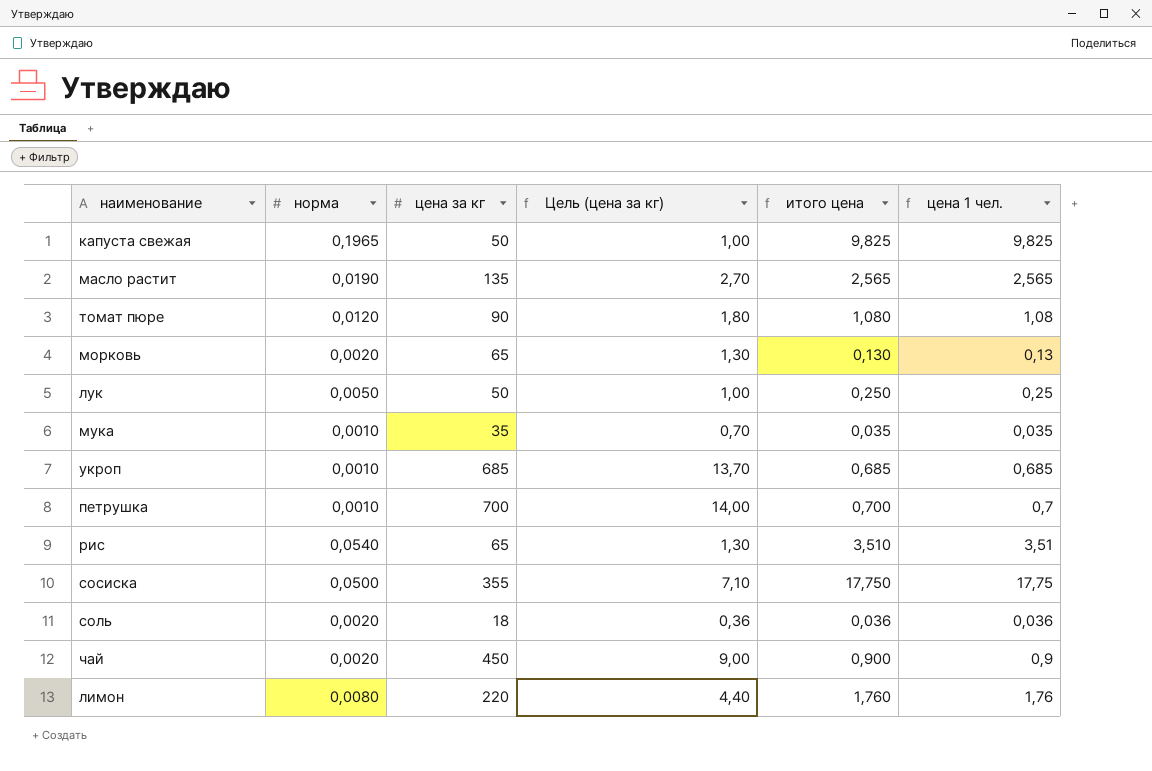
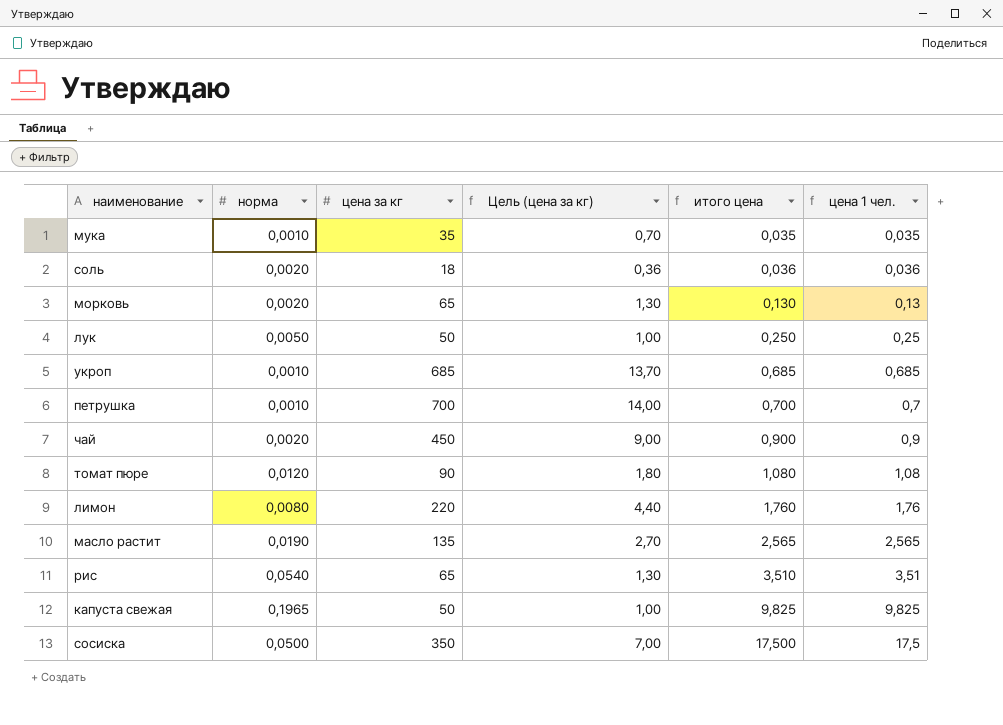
row order: none -> итого цена ascending
сосиска | цена за кг: 355 -> 350
сосиска | Цель (цена за кг): 7,10 -> 7,00
сосиска | итого цена: 17,750 -> 17,500
сосиска | цена 1 чел.: 17,75 -> 17,5

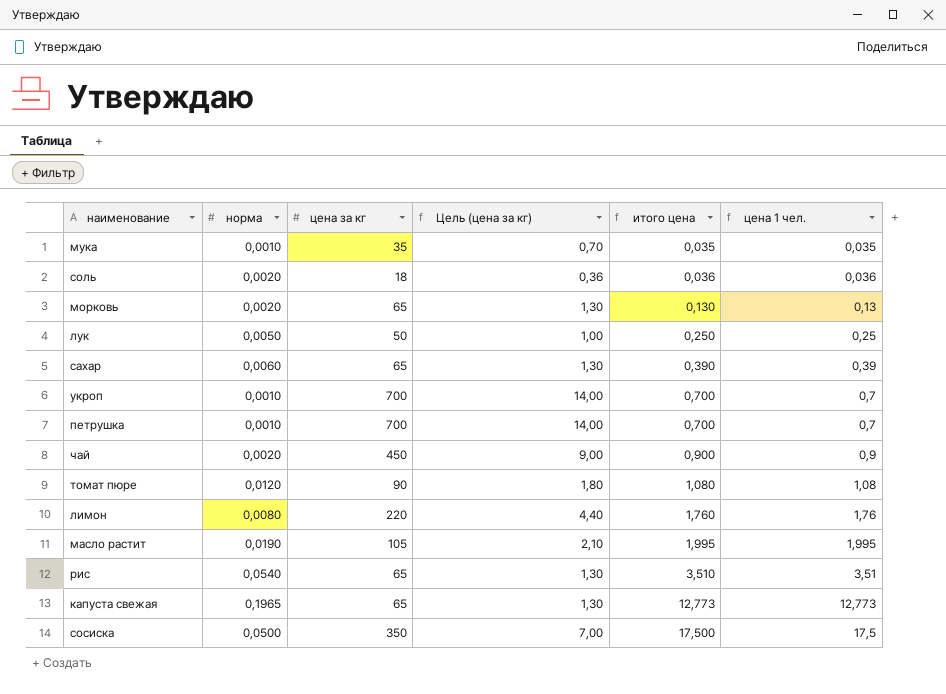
row сахар: none -> 0,0060 | 65 | 1,30 | 0,390 | 0,39
укроп | цена за кг: 685 -> 700
укроп | Цель (цена за кг): 13,70 -> 14,00
укроп | итого цена: 0,685 -> 0,700
укроп | цена 1 чел.: 0,685 -> 0,7
масло растит | цена за кг: 135 -> 105
масло растит | Цель (цена за кг): 2,70 -> 2,10
масло растит | итого цена: 2,565 -> 1,995
масло растит | цена 1 чел.: 2,565 -> 1,995
капуста свежая | цена за кг: 50 -> 65
капуста свежая | Цель (цена за кг): 1,00 -> 1,30
капуста свежая | итого цена: 9,825 -> 12,773
капуста свежая | цена 1 чел.: 9,825 -> 12,773

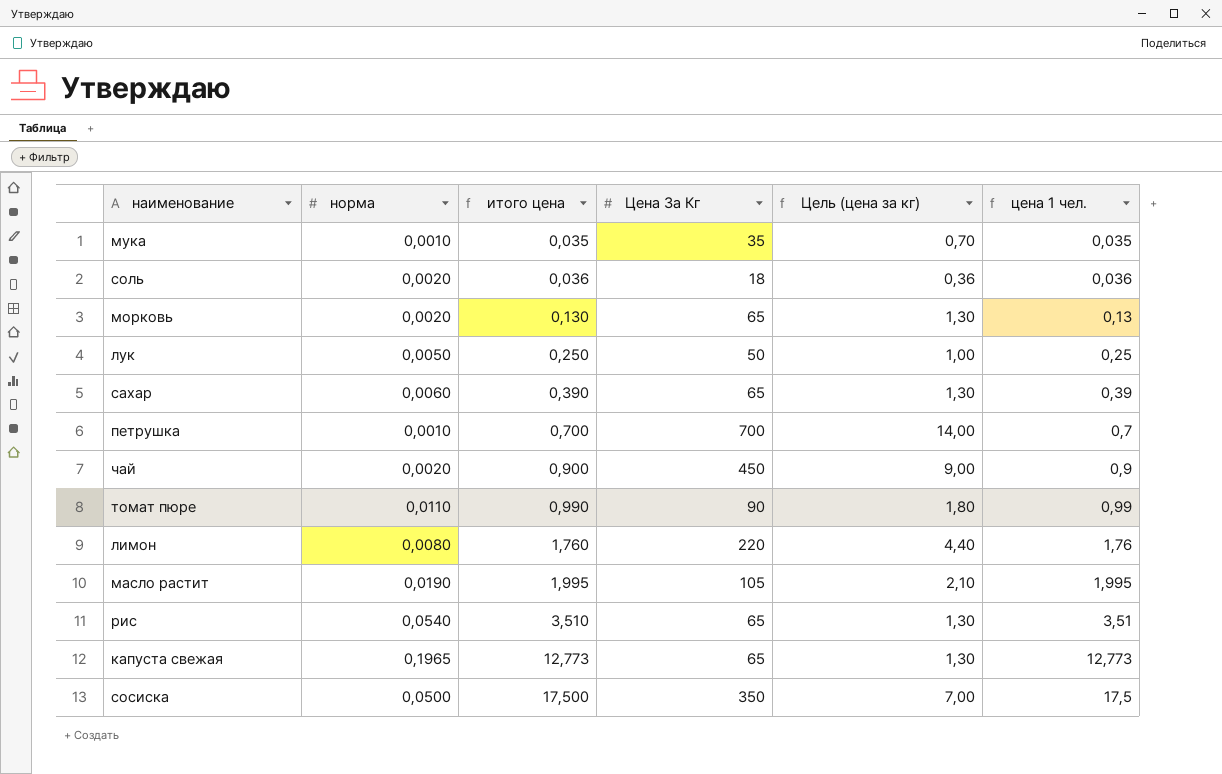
column итого цена | position: 5 -> 3
column name: цена за кг -> Цена За Кг
row укроп: 0,0010 | 700 | 14,00 | 0,700 | 0,7 -> none
томат пюре | норма: 0,0120 -> 0,0110
томат пюре | итого цена: 1,080 -> 0,990
томат пюре | цена 1 чел.: 1,08 -> 0,99

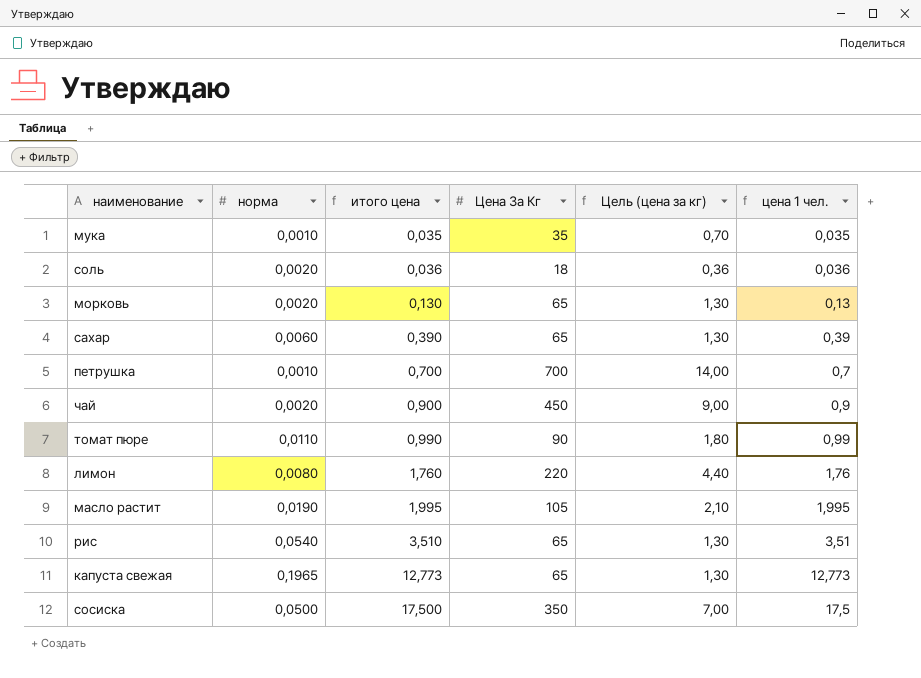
row лук: 0,0050 | 0,250 | 50 | 1,00 | 0,25 -> none

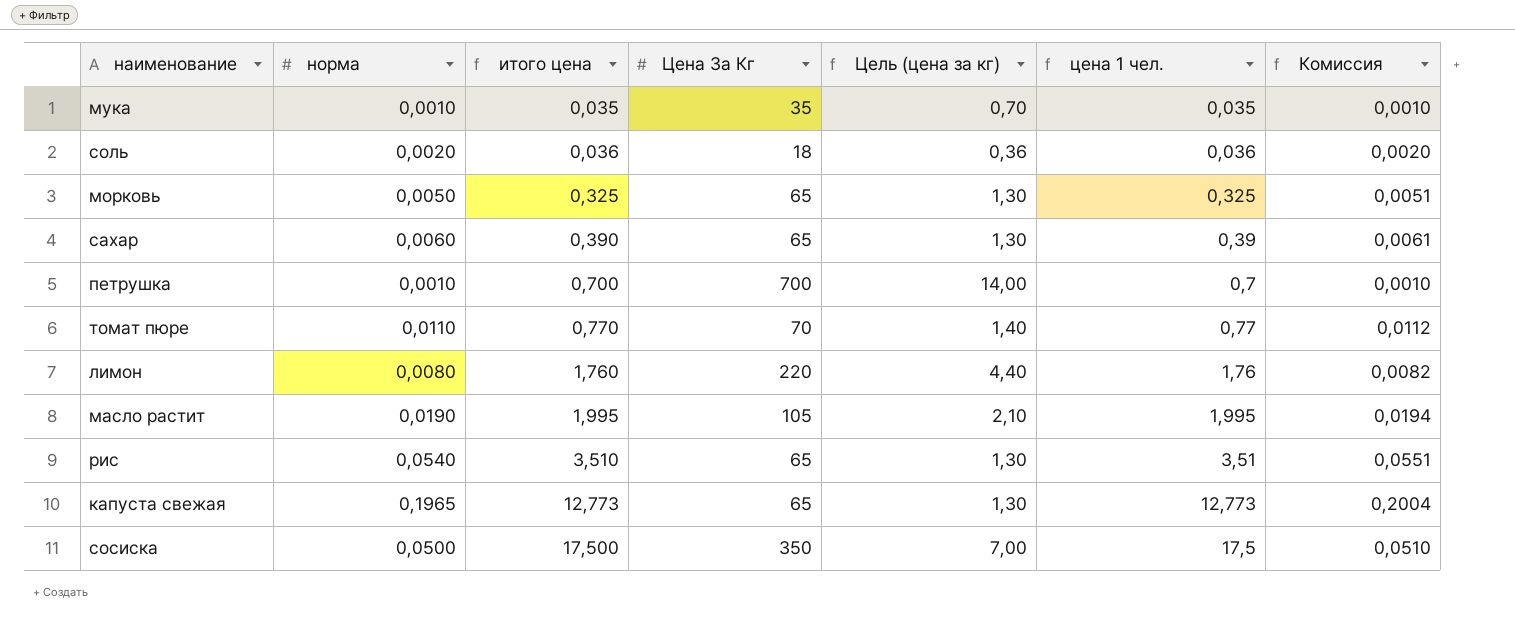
column Комиссия | formula: none -> [норма] * 1,02
row чай: 0,0020 | 0,900 | 450 | 9,00 | 0,9 -> none
морковь | норма: 0,0020 -> 0,0050
морковь | итого цена: 0,130 -> 0,325
морковь | цена 1 чел.: 0,13 -> 0,325
томат пюре | итого цена: 0,990 -> 0,770
томат пюре | Цена За Кг: 90 -> 70
томат пюре | Цель (цена за кг): 1,80 -> 1,40
томат пюре | цена 1 чел.: 0,99 -> 0,77

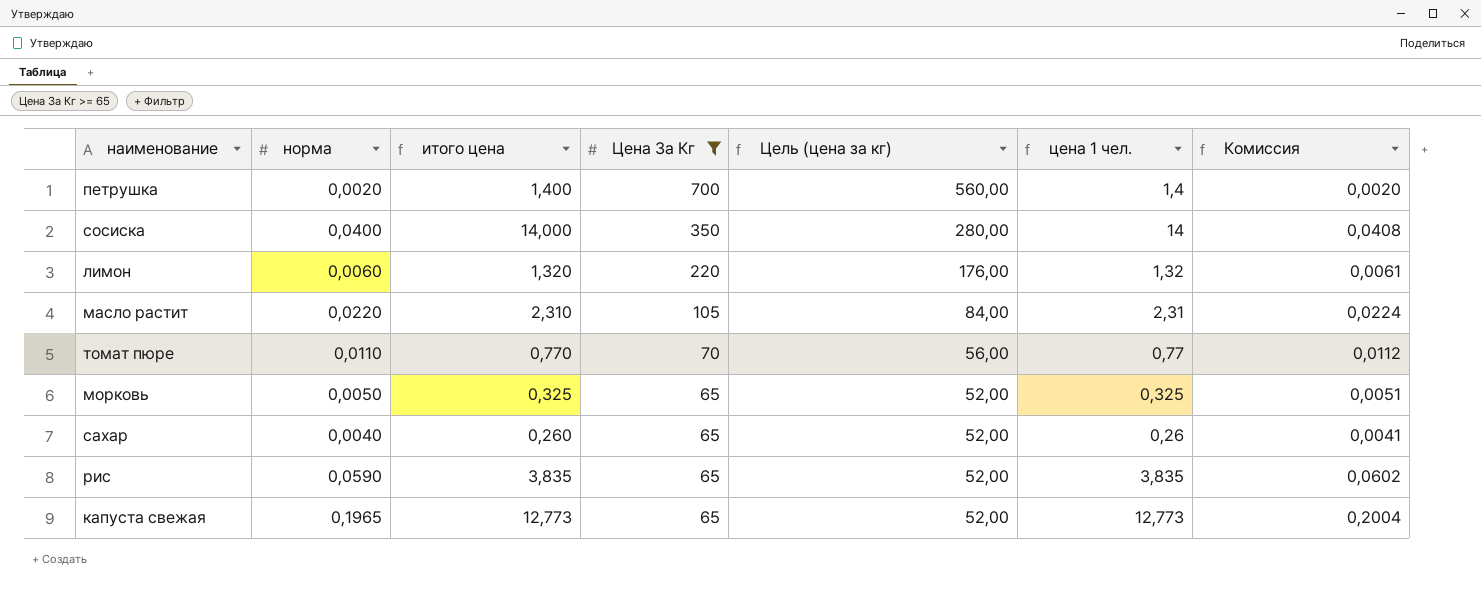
filter: none -> Цена За Кг >= 65
row order: итого цена ascending -> Цена За Кг descending
column Цель (цена за кг) | formula: [Цена За Кг] * 0,02 -> [Цена За Кг] * 0,8
петрушка | норма: 0,0010 -> 0,0020
петрушка | итого цена: 0,700 -> 1,400
петрушка | цена 1 чел.: 0,7 -> 1,4
петрушка | Комиссия: 0,0010 -> 0,0020
сосиска | норма: 0,0500 -> 0,0400
сосиска | итого цена: 17,500 -> 14,000
сосиска | цена 1 чел.: 17,5 -> 14
сосиска | Комиссия: 0,0510 -> 0,0408
лимон | норма: 0,0080 -> 0,0060
лимон | итого цена: 1,760 -> 1,320
лимон | цена 1 чел.: 1,76 -> 1,32
лимон | Комиссия: 0,0082 -> 0,0061
масло растит | норма: 0,0190 -> 0,0220
масло растит | итого цена: 1,995 -> 2,310
масло растит | цена 1 чел.: 1,995 -> 2,31
масло растит | Комиссия: 0,0194 -> 0,0224
сахар | норма: 0,0060 -> 0,0040
сахар | итого цена: 0,390 -> 0,260
сахар | цена 1 чел.: 0,39 -> 0,26
сахар | Комиссия: 0,0061 -> 0,0041
рис | норма: 0,0540 -> 0,0590
рис | итого цена: 3,510 -> 3,835
рис | цена 1 чел.: 3,51 -> 3,835
рис | Комиссия: 0,0551 -> 0,0602

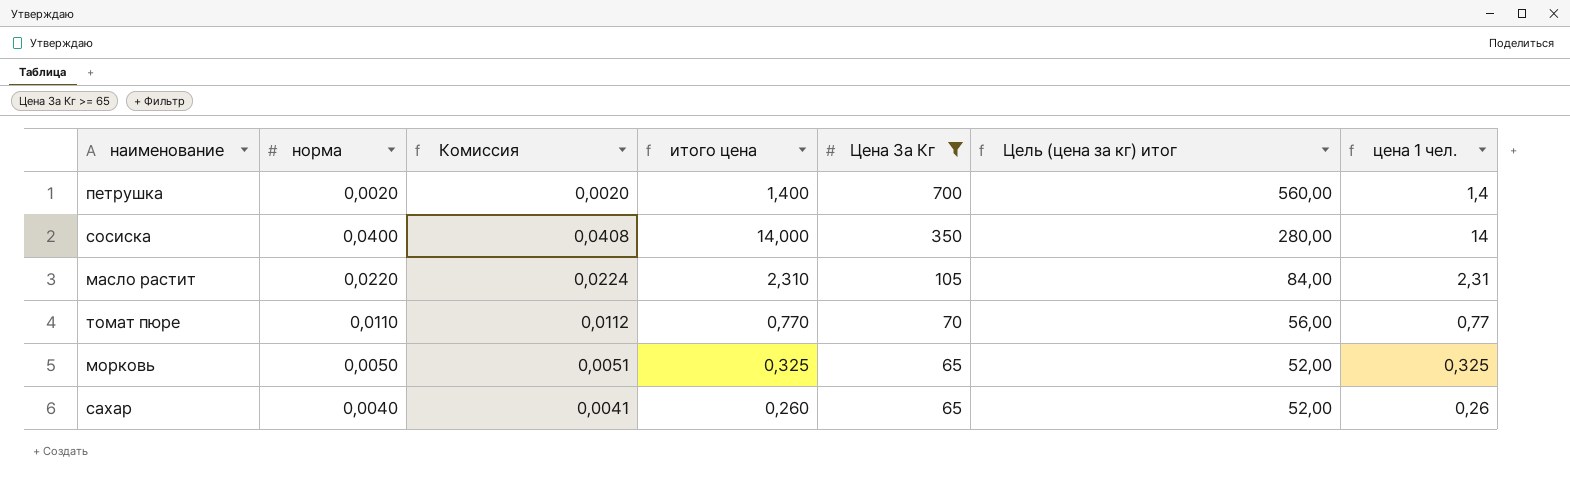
column Комиссия | position: 7 -> 3
column name: Цель (цена за кг) -> Цель (цена за кг) итог
row лимон: 0,0060 | 1,320 | 220 | 176,00 | 1,32 | 0,0061 -> none
row рис: 0,0590 | 3,835 | 65 | 52,00 | 3,835 | 0,0602 -> none
row капуста свежая: 0,1965 | 12,773 | 65 | 52,00 | 12,773 | 0,2004 -> none

